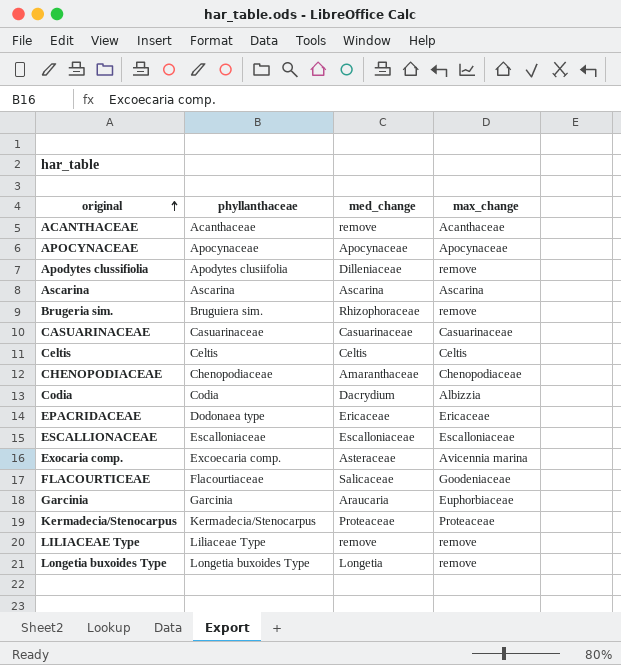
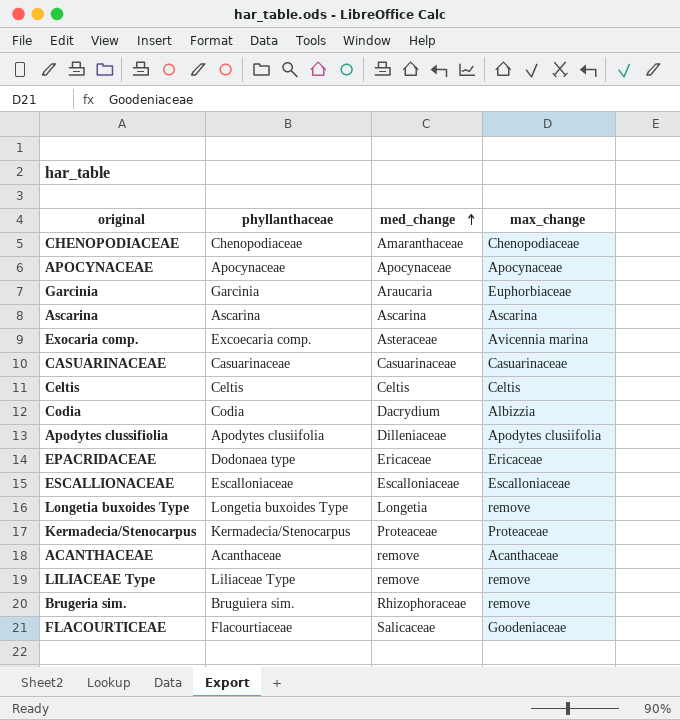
row order: original ascending -> med_change ascending
Apodytes clussifiolia | max_change: remove -> Apodytes clusiifolia

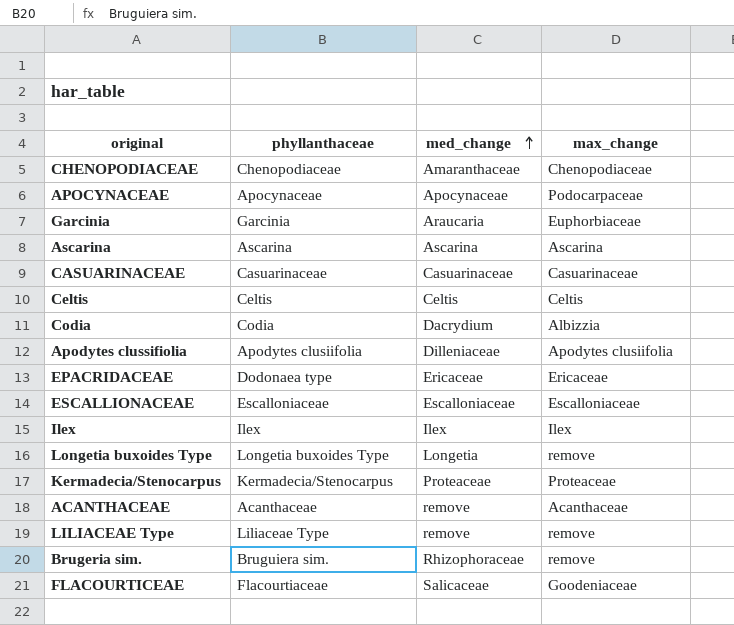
row Exocaria comp.: Excoecaria comp. | Asteraceae | Avicennia marina -> none
APOCYNACEAE | max_change: Apocynaceae -> Podocarpaceae
row Ilex: none -> Ilex | Ilex | Ilex

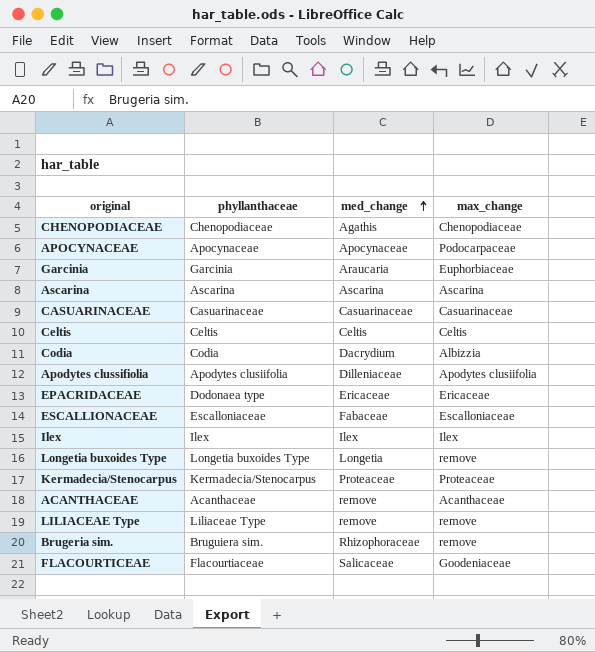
CHENOPODIACEAE | med_change: Amaranthaceae -> Agathis
ESCALLIONACEAE | med_change: Escalloniaceae -> Fabaceae

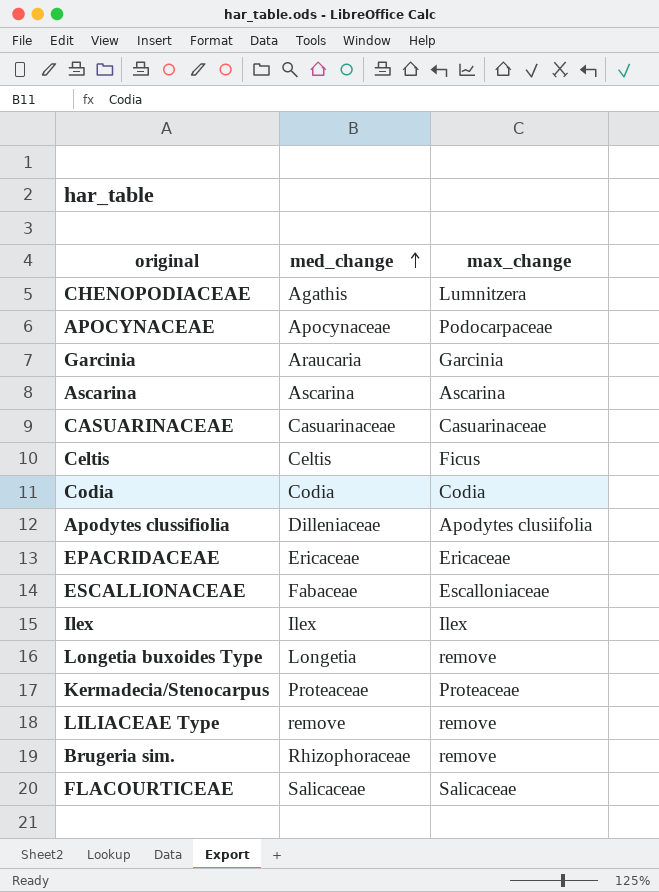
column phyllanthaceae | position: 2 -> none
row ACANTHACEAE: Acanthaceae | remove | Acanthaceae -> none
CHENOPODIACEAE | max_change: Chenopodiaceae -> Lumnitzera
Garcinia | max_change: Euphorbiaceae -> Garcinia
Celtis | max_change: Celtis -> Ficus
Codia | med_change: Dacrydium -> Codia
Codia | max_change: Albizzia -> Codia
FLACOURTICEAE | max_change: Goodeniaceae -> Salicaceae

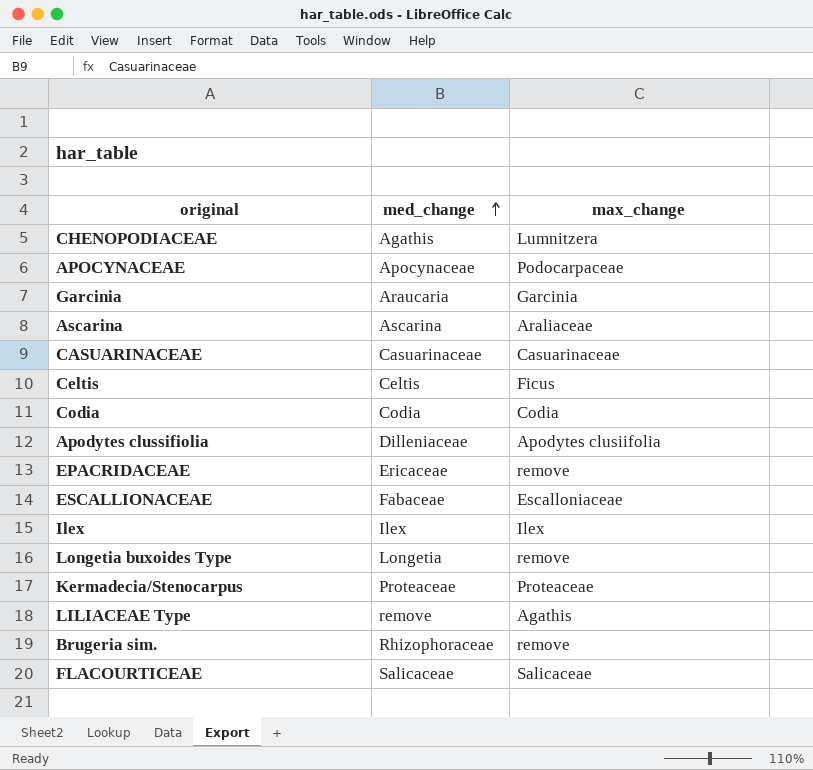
Ascarina | max_change: Ascarina -> Araliaceae
EPACRIDACEAE | max_change: Ericaceae -> remove
LILIACEAE Type | max_change: remove -> Agathis

